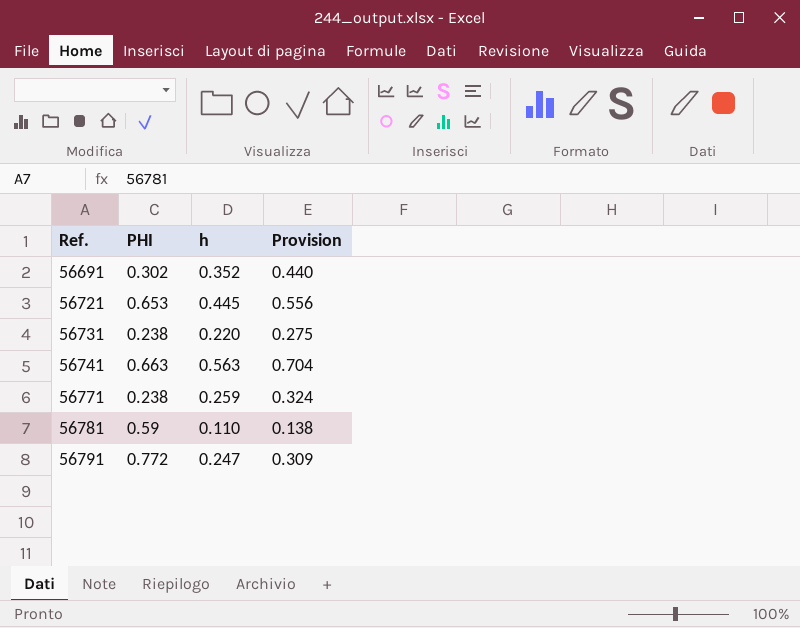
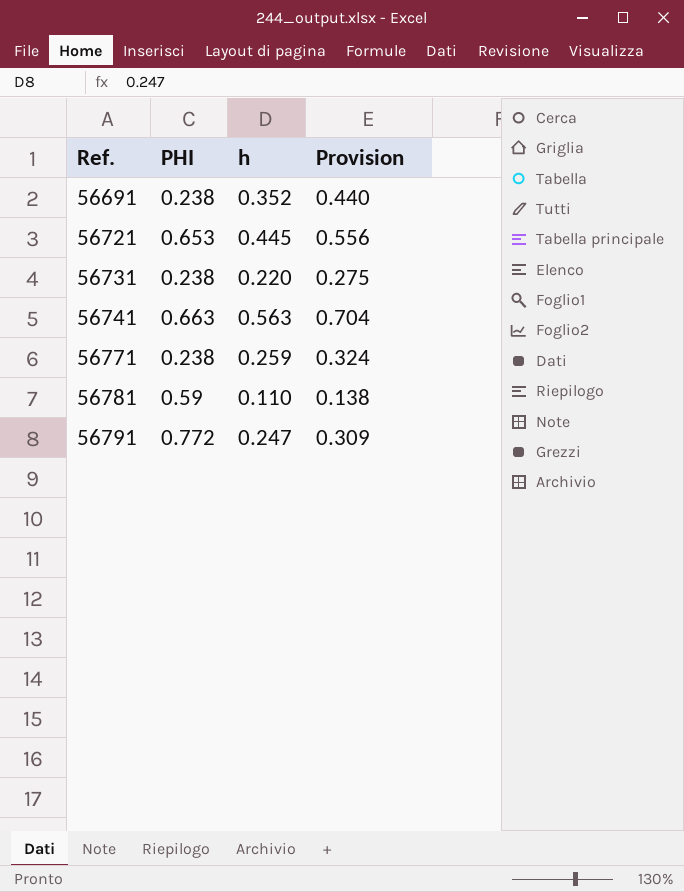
56691 | PHI: 0.302 -> 0.238

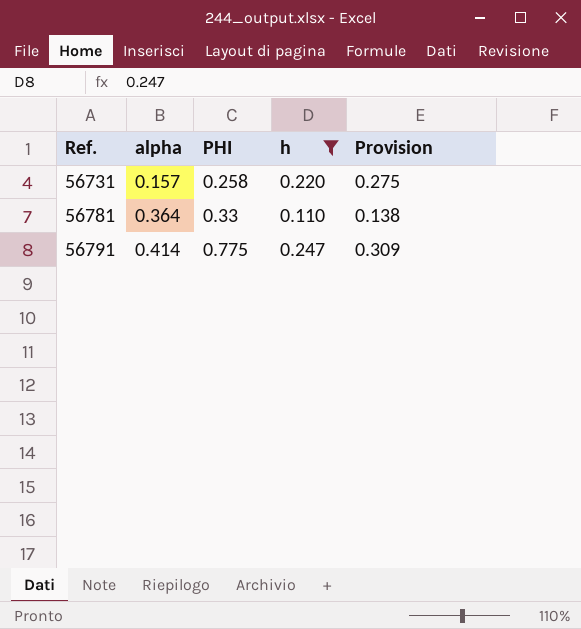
filter: none -> h <= 0.247
column alpha | position: none -> 2
56731 | PHI: 0.238 -> 0.258
56781 | PHI: 0.59 -> 0.33
56791 | PHI: 0.772 -> 0.775

